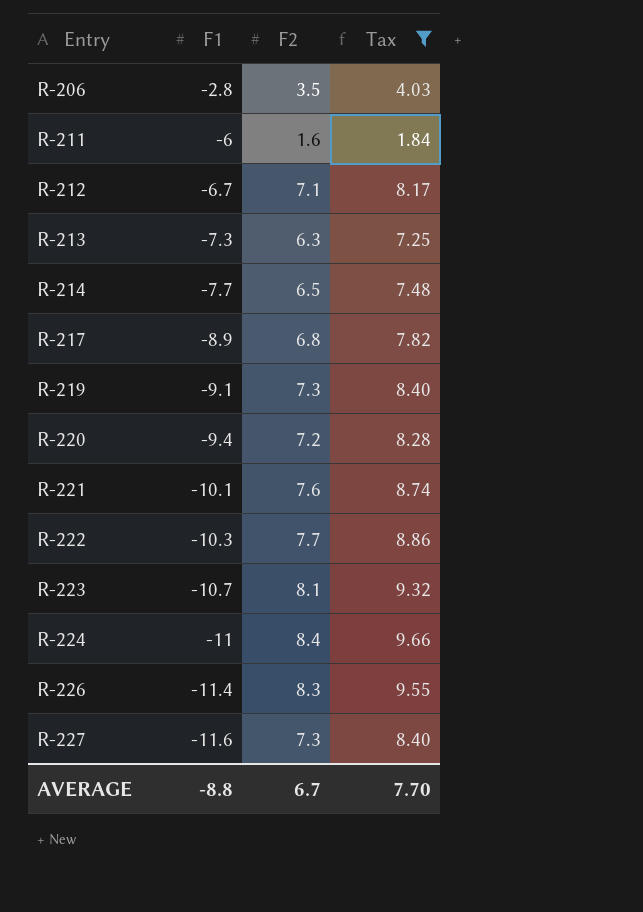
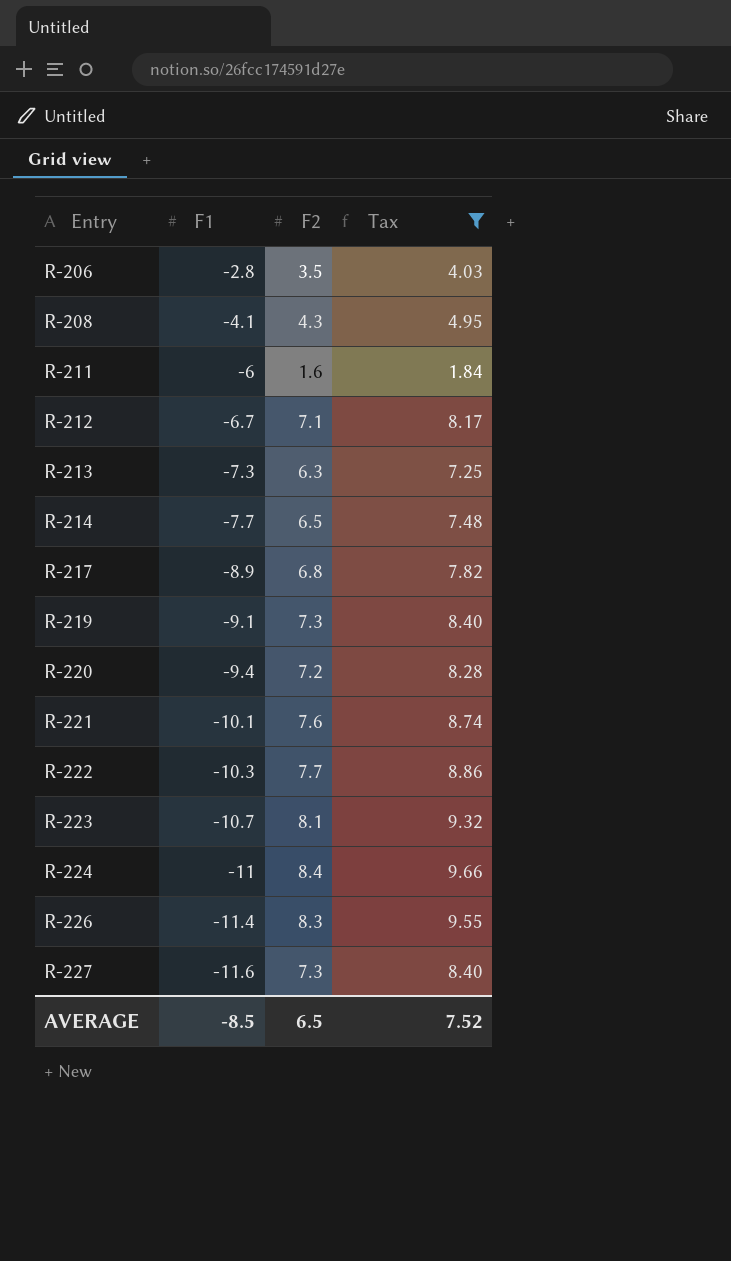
row R-208: none -> -4.1 | 4.3 | 4.95
AVERAGE | F1: -8.8 -> -8.5
AVERAGE | F2: 6.7 -> 6.5
AVERAGE | Tax: 7.70 -> 7.52

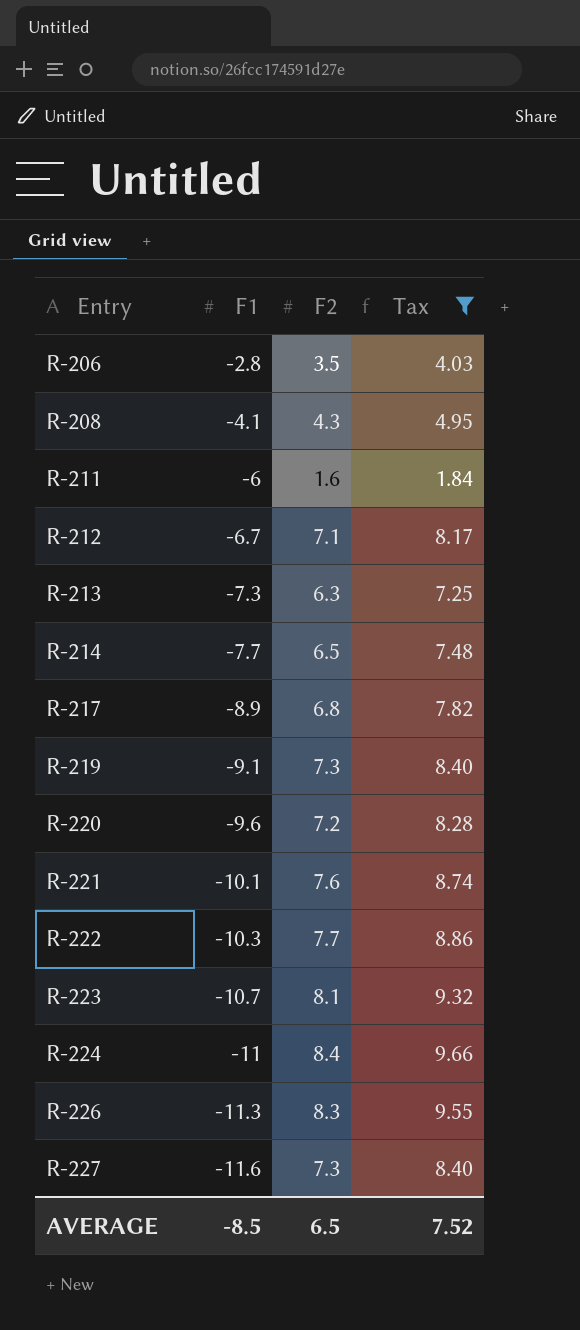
R-220 | F1: -9.4 -> -9.6
R-226 | F1: -11.4 -> -11.3

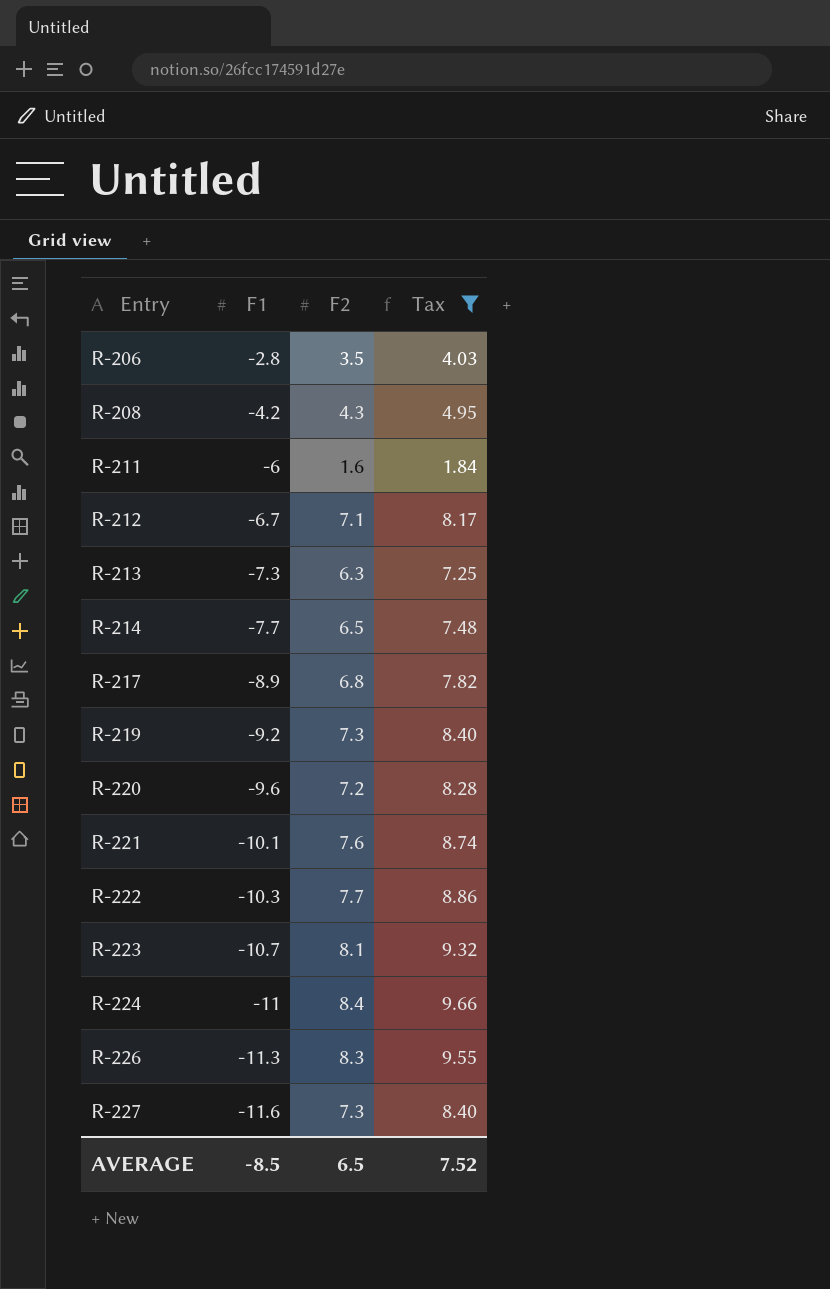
R-208 | F1: -4.1 -> -4.2
R-219 | F1: -9.1 -> -9.2

